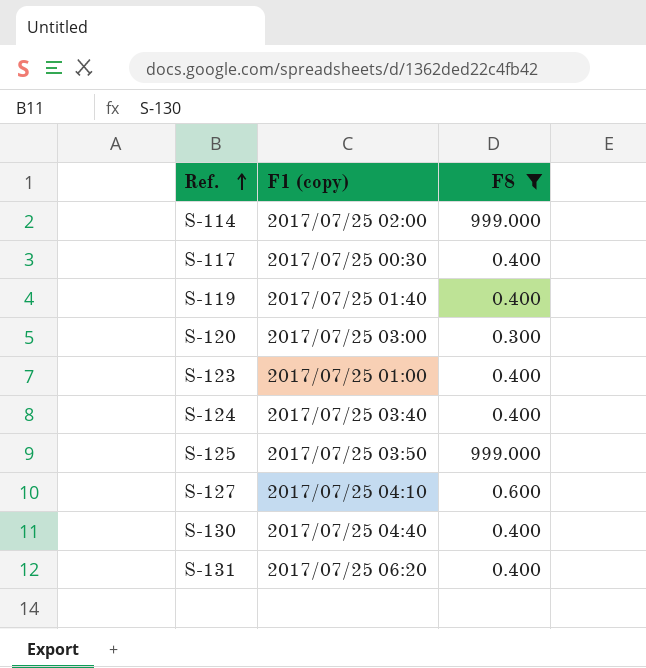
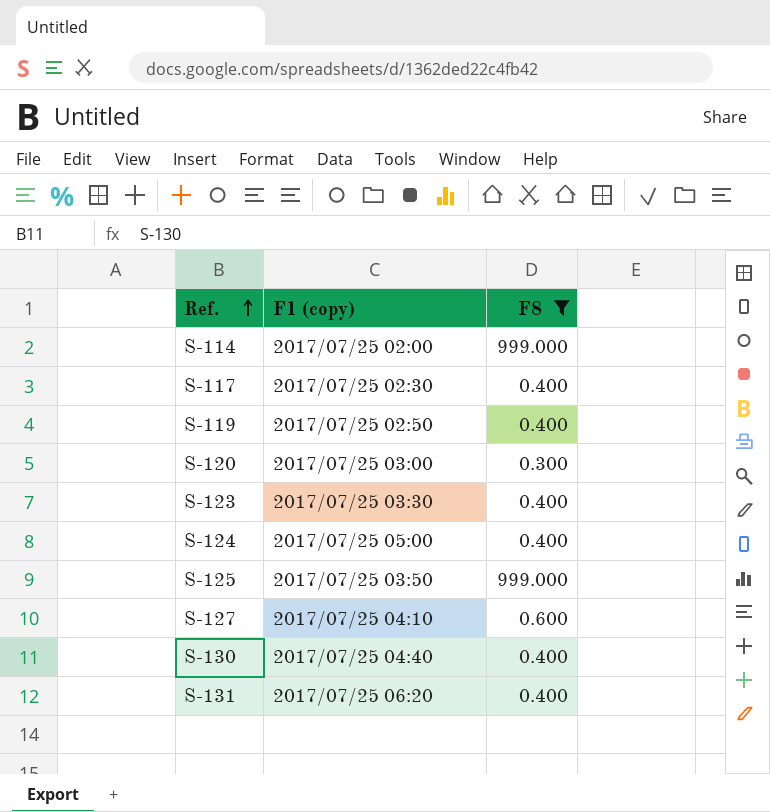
S-117 | F1 (copy): 2017/07/25 00:30 -> 2017/07/25 02:30
S-119 | F1 (copy): 2017/07/25 01:40 -> 2017/07/25 02:50
S-123 | F1 (copy): 2017/07/25 01:00 -> 2017/07/25 03:30
S-124 | F1 (copy): 2017/07/25 03:40 -> 2017/07/25 05:00

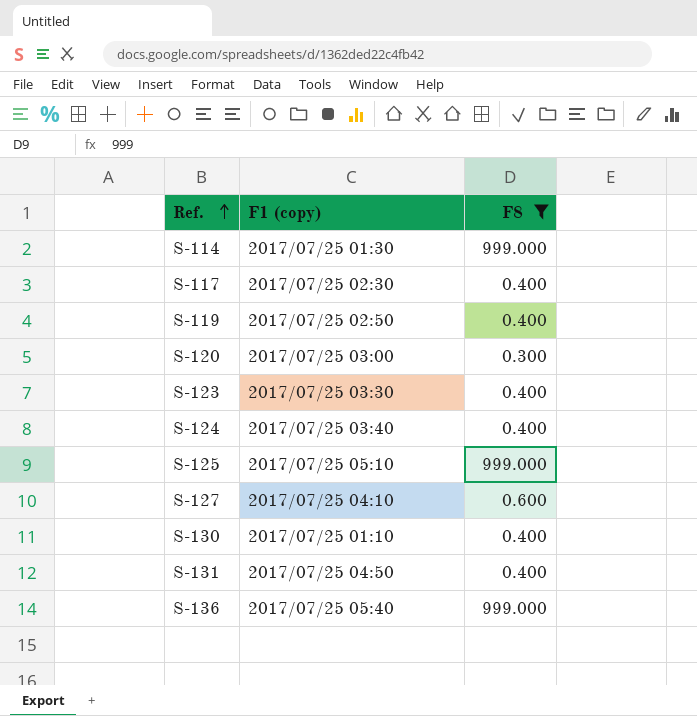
S-114 | F1 (copy): 2017/07/25 02:00 -> 2017/07/25 01:30
S-124 | F1 (copy): 2017/07/25 05:00 -> 2017/07/25 03:40
S-125 | F1 (copy): 2017/07/25 03:50 -> 2017/07/25 05:10
S-130 | F1 (copy): 2017/07/25 04:40 -> 2017/07/25 01:10
S-131 | F1 (copy): 2017/07/25 06:20 -> 2017/07/25 04:50
row S-136: none -> 2017/07/25 05:40 | 999.000

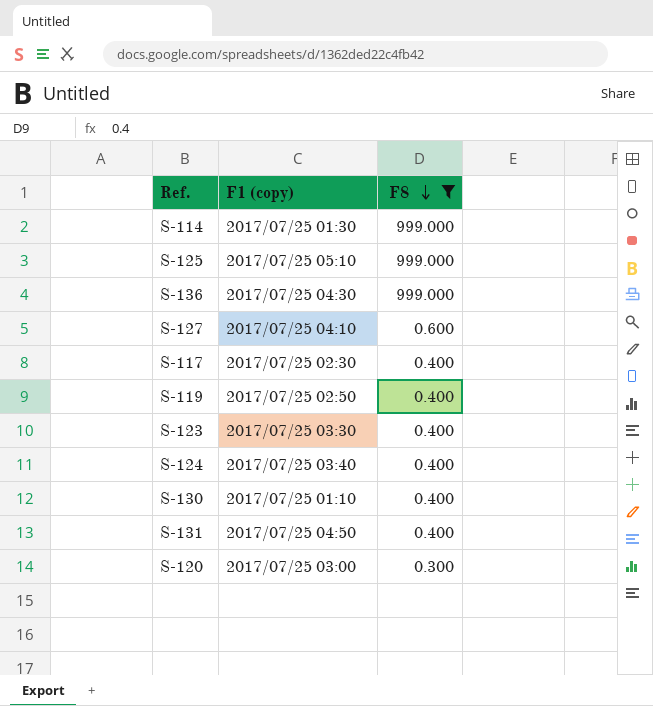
row order: Ref. ascending -> F8 descending
S-136 | F1 (copy): 2017/07/25 05:40 -> 2017/07/25 04:30

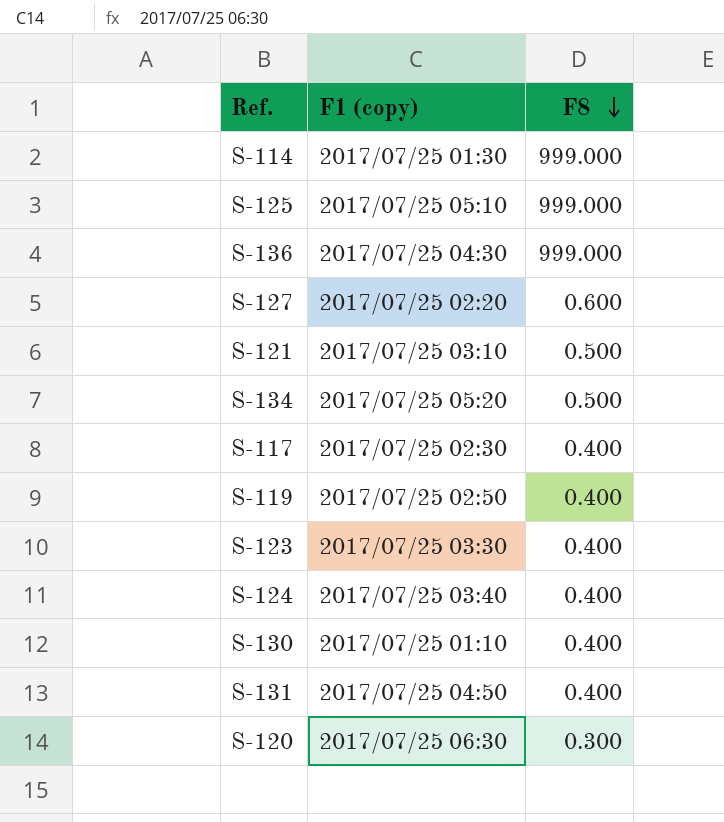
filter: F8 != 0.500 -> none
S-127 | F1 (copy): 2017/07/25 04:10 -> 2017/07/25 02:20
S-120 | F1 (copy): 2017/07/25 03:00 -> 2017/07/25 06:30

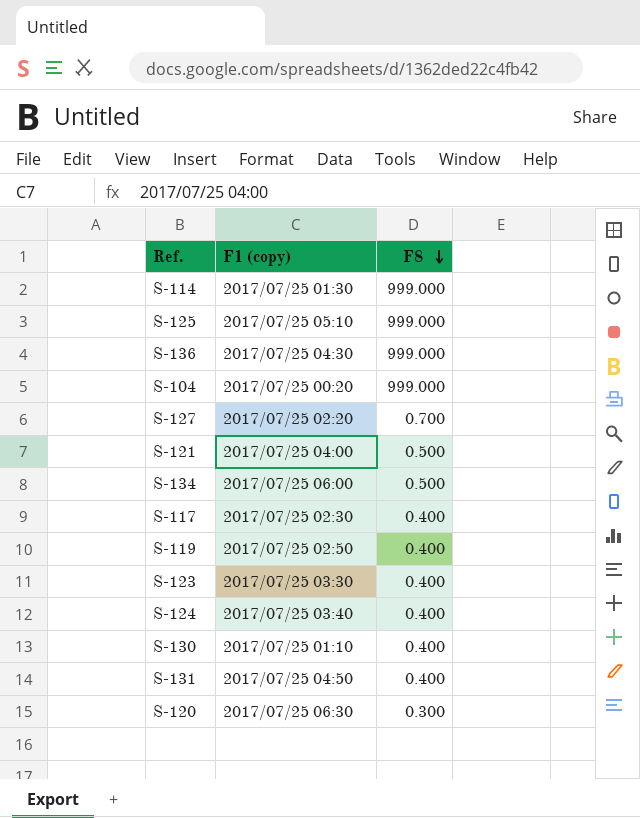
row S-104: none -> 2017/07/25 00:20 | 999.000
S-127 | F8: 0.600 -> 0.700
S-121 | F1 (copy): 2017/07/25 03:10 -> 2017/07/25 04:00
S-134 | F1 (copy): 2017/07/25 05:20 -> 2017/07/25 06:00

